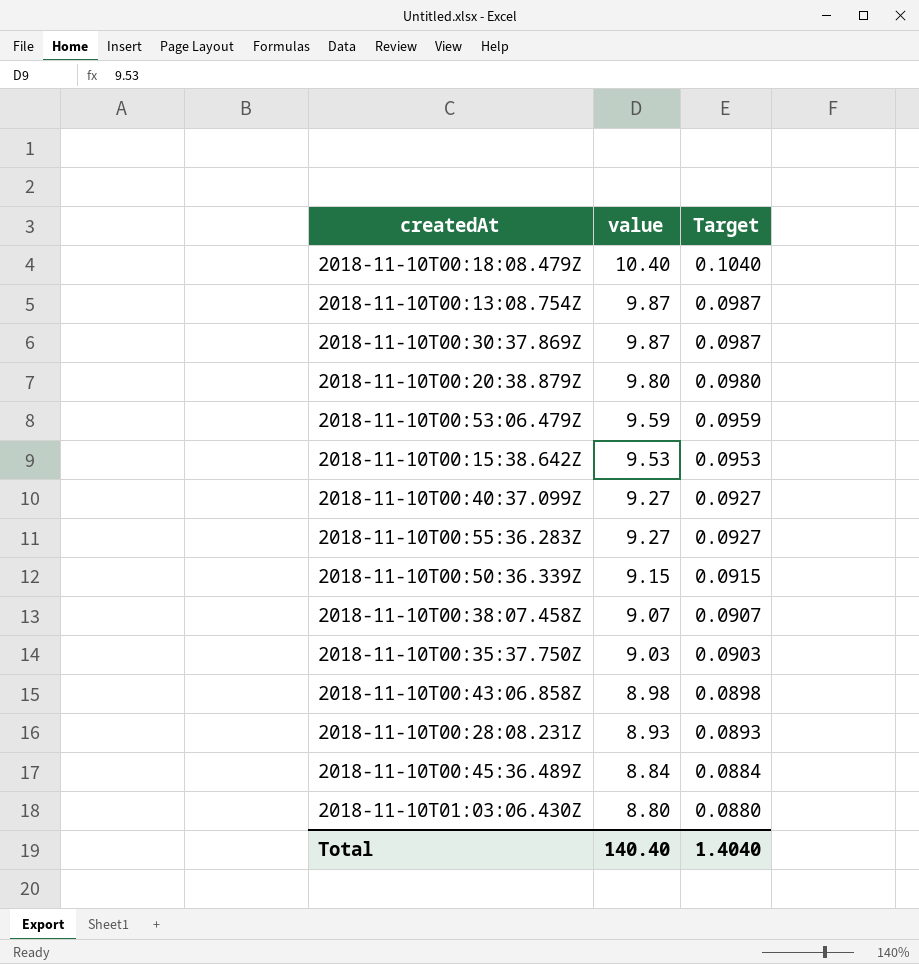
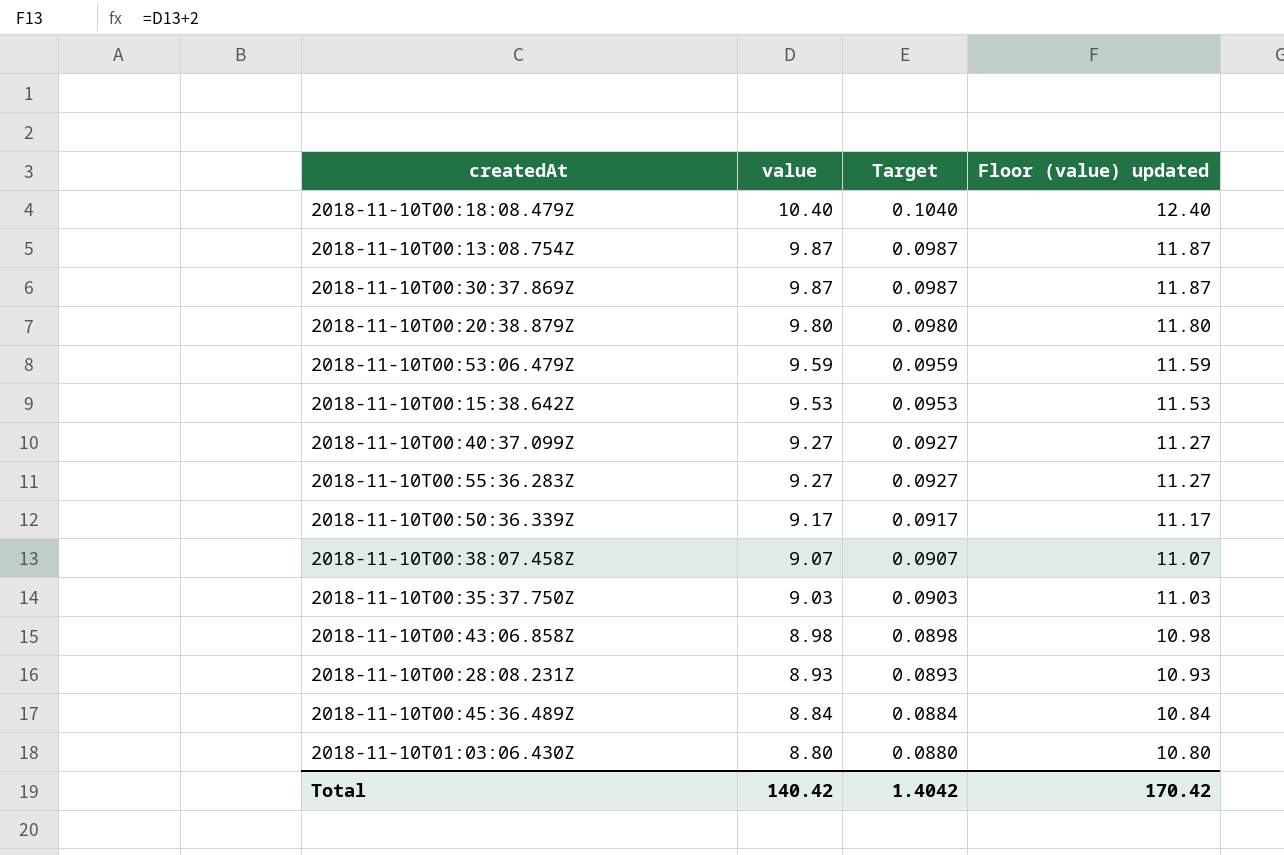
column Floor (value) updated | formula: none -> [value] + 2
2018-11-10T00:50:36.339Z | value: 9.15 -> 9.17
2018-11-10T00:50:36.339Z | Target: 0.0915 -> 0.0917
Total | value: 140.40 -> 140.42
Total | Target: 1.4040 -> 1.4042

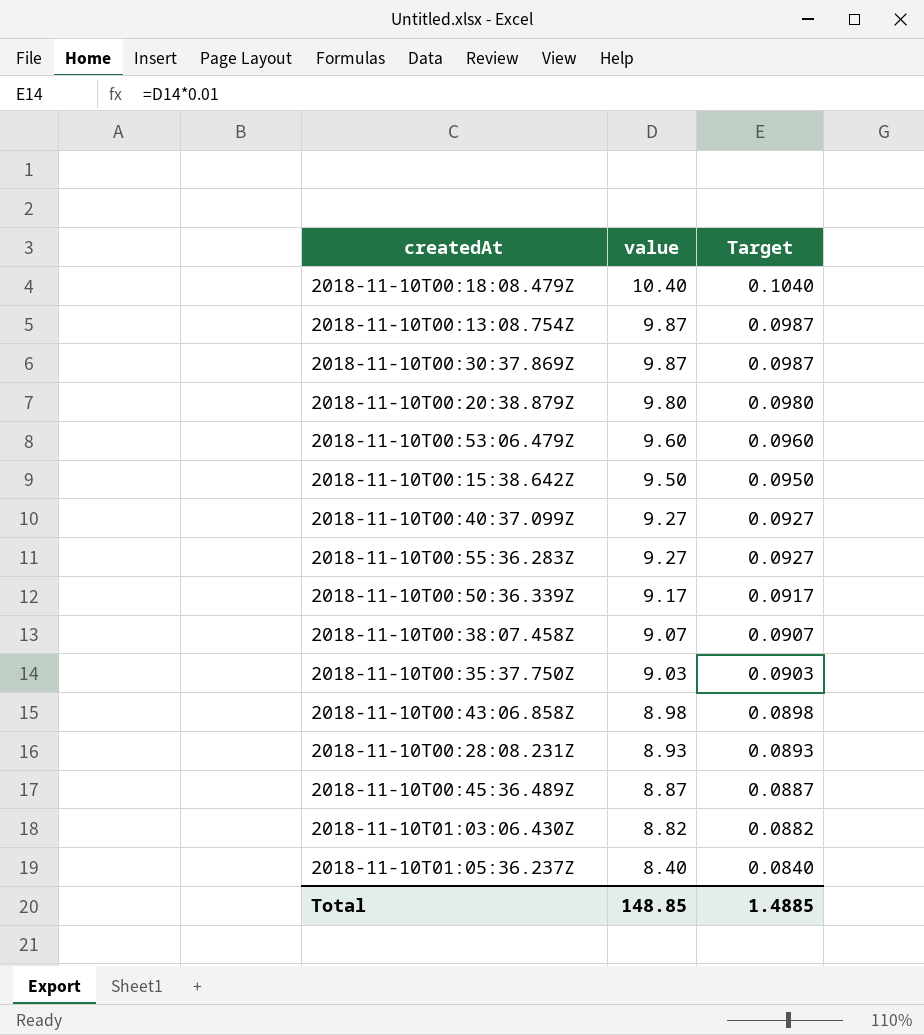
column Floor (value) updated | formula: [value] + 2 -> none
2018-11-10T00:53:06.479Z | value: 9.59 -> 9.60
2018-11-10T00:53:06.479Z | Target: 0.0959 -> 0.0960
2018-11-10T00:15:38.642Z | value: 9.53 -> 9.50
2018-11-10T00:15:38.642Z | Target: 0.0953 -> 0.0950
2018-11-10T00:45:36.489Z | value: 8.84 -> 8.87
2018-11-10T00:45:36.489Z | Target: 0.0884 -> 0.0887
2018-11-10T01:03:06.430Z | value: 8.80 -> 8.82
2018-11-10T01:03:06.430Z | Target: 0.0880 -> 0.0882
row 2018-11-10T01:05:36.237Z: none -> 8.40 | 0.0840
Total | value: 140.42 -> 148.85
Total | Target: 1.4042 -> 1.4885

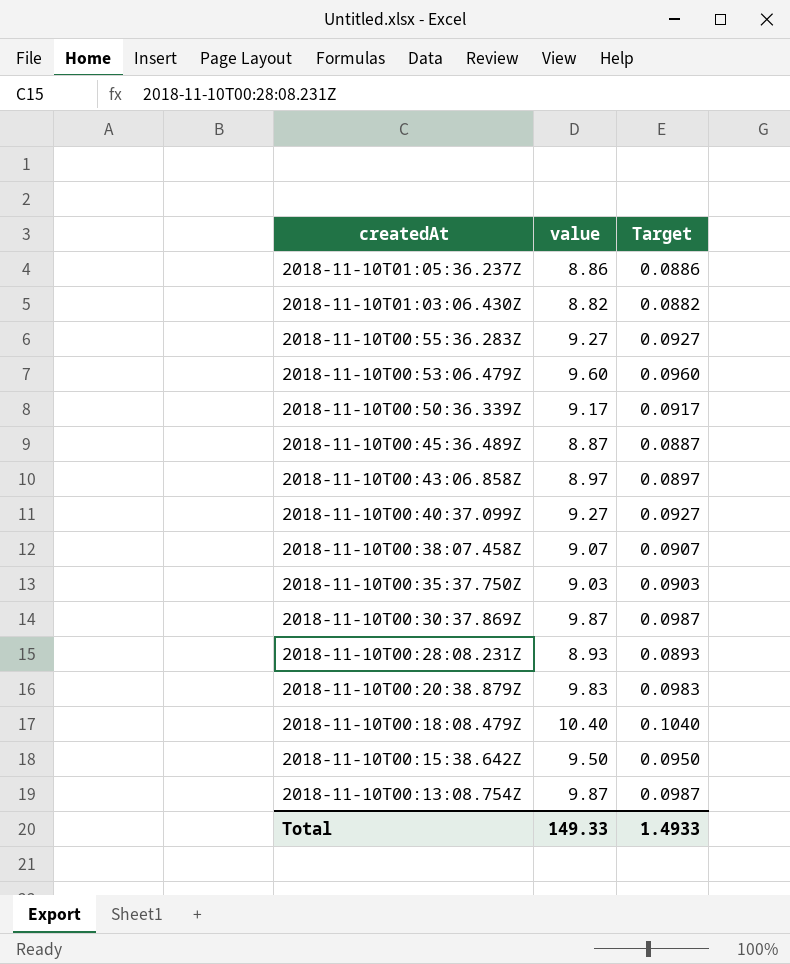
row order: value descending -> createdAt descending
2018-11-10T01:05:36.237Z | value: 8.40 -> 8.86
2018-11-10T01:05:36.237Z | Target: 0.0840 -> 0.0886
2018-11-10T00:43:06.858Z | value: 8.98 -> 8.97
2018-11-10T00:43:06.858Z | Target: 0.0898 -> 0.0897
2018-11-10T00:20:38.879Z | value: 9.80 -> 9.83
2018-11-10T00:20:38.879Z | Target: 0.0980 -> 0.0983
Total | value: 148.85 -> 149.33
Total | Target: 1.4885 -> 1.4933

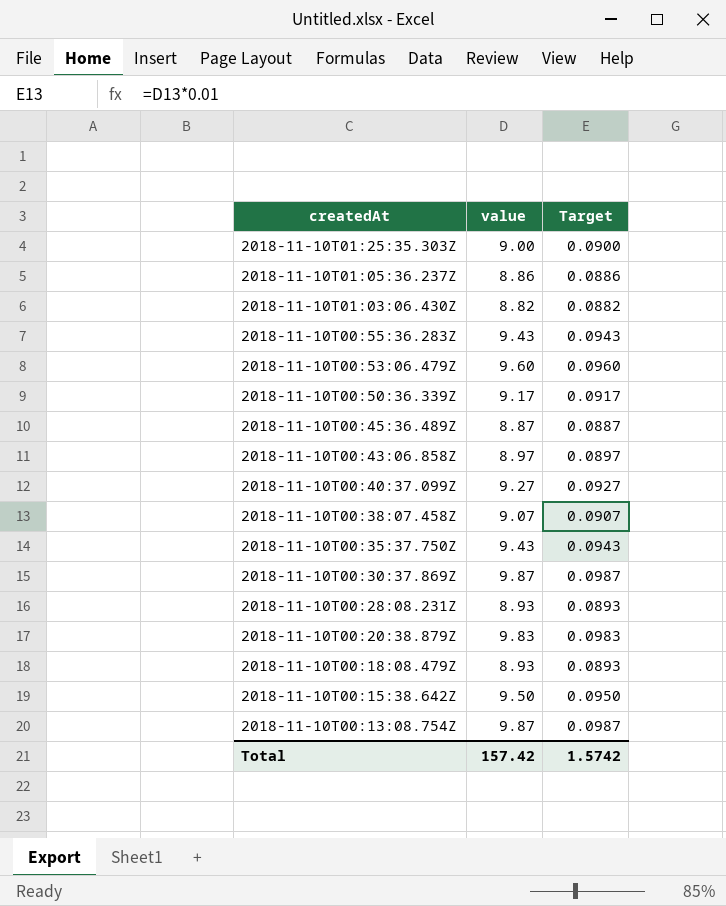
row 2018-11-10T01:25:35.303Z: none -> 9.00 | 0.0900
2018-11-10T00:55:36.283Z | value: 9.27 -> 9.43
2018-11-10T00:55:36.283Z | Target: 0.0927 -> 0.0943
2018-11-10T00:35:37.750Z | value: 9.03 -> 9.43
2018-11-10T00:35:37.750Z | Target: 0.0903 -> 0.0943
2018-11-10T00:18:08.479Z | value: 10.40 -> 8.93
2018-11-10T00:18:08.479Z | Target: 0.1040 -> 0.0893
Total | value: 149.33 -> 157.42
Total | Target: 1.4933 -> 1.5742

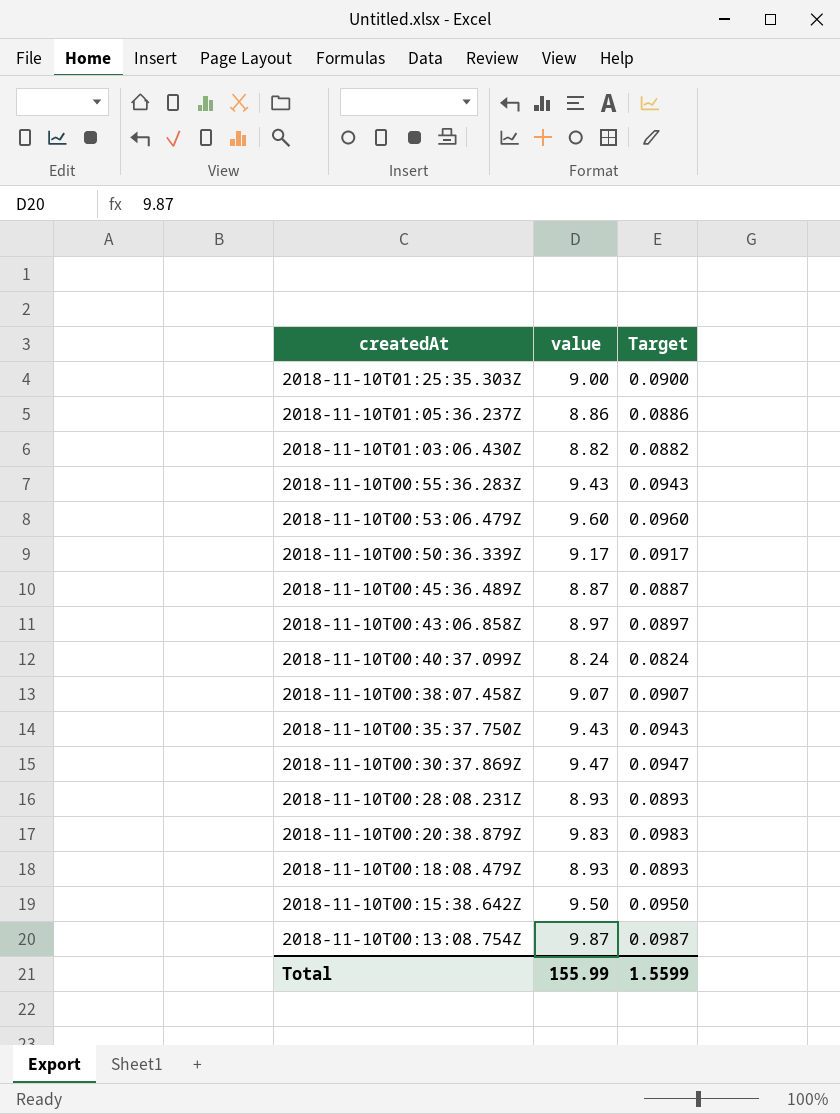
2018-11-10T00:40:37.099Z | value: 9.27 -> 8.24
2018-11-10T00:40:37.099Z | Target: 0.0927 -> 0.0824
2018-11-10T00:30:37.869Z | value: 9.87 -> 9.47
2018-11-10T00:30:37.869Z | Target: 0.0987 -> 0.0947
Total | value: 157.42 -> 155.99
Total | Target: 1.5742 -> 1.5599

